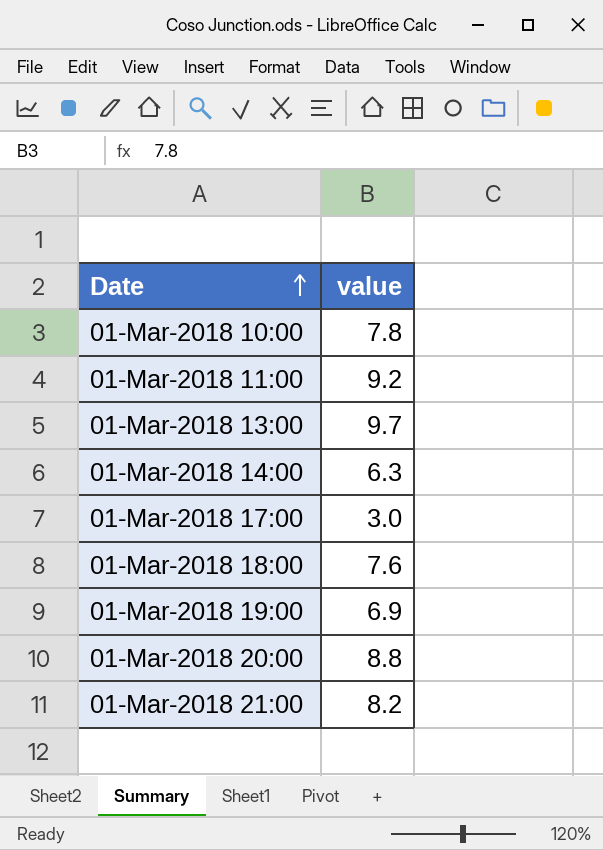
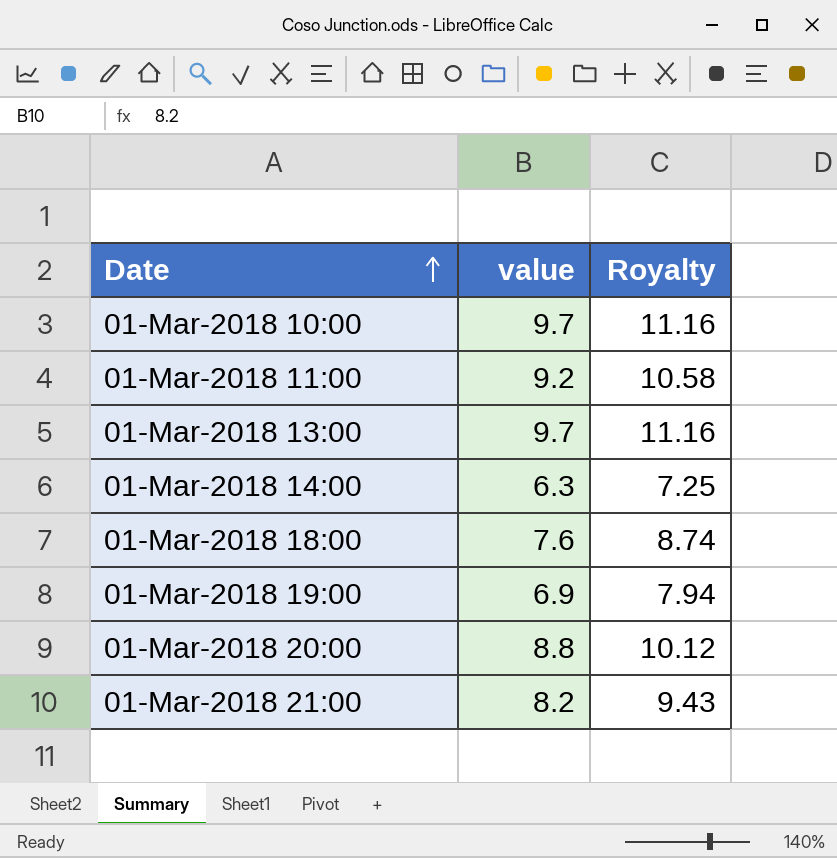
column Royalty | formula: none -> [value] * 1.15
row 01-Mar-2018 17:00: 3.0 -> none
01-Mar-2018 10:00 | value: 7.8 -> 9.7

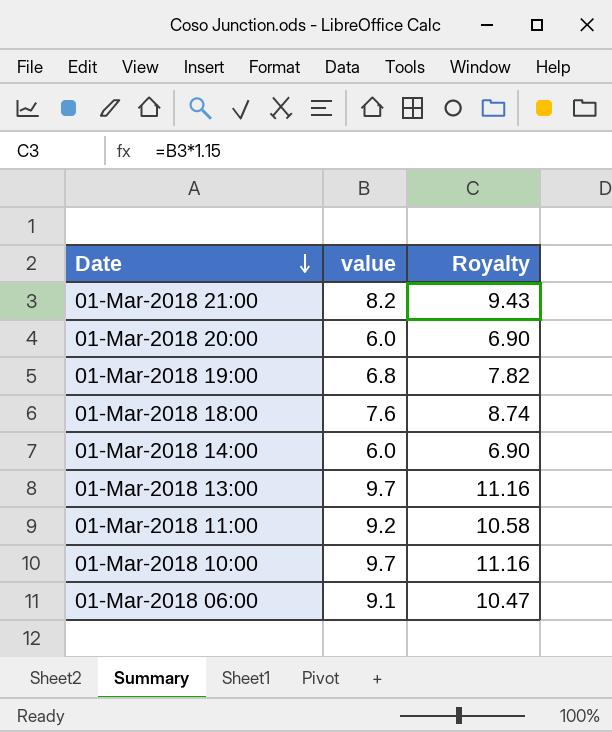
row order: Date ascending -> Date descending
01-Mar-2018 20:00 | value: 8.8 -> 6.0
01-Mar-2018 20:00 | Royalty: 10.12 -> 6.90
01-Mar-2018 19:00 | value: 6.9 -> 6.8
01-Mar-2018 19:00 | Royalty: 7.94 -> 7.82
01-Mar-2018 14:00 | value: 6.3 -> 6.0
01-Mar-2018 14:00 | Royalty: 7.25 -> 6.90
row 01-Mar-2018 06:00: none -> 9.1 | 10.47

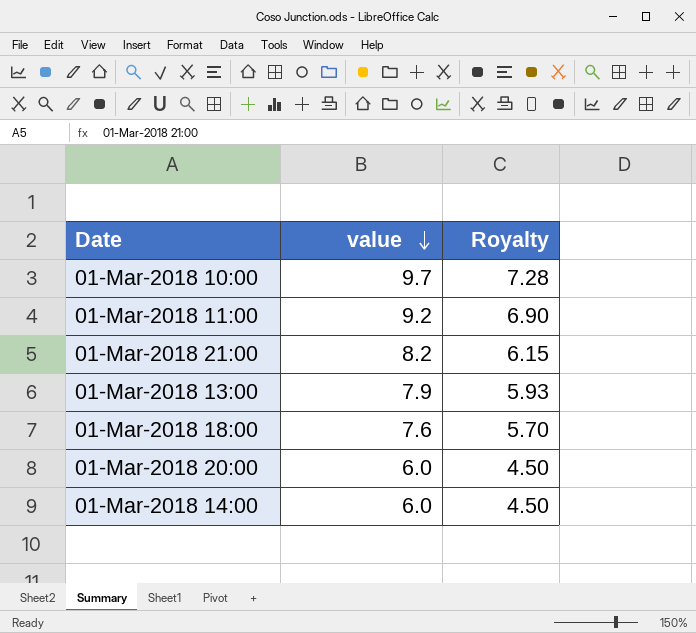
row order: Date descending -> value descending
column Royalty | formula: [value] * 1.15 -> [value] * 0.75
row 01-Mar-2018 19:00: 6.8 | 7.82 -> none
row 01-Mar-2018 06:00: 9.1 | 10.47 -> none
01-Mar-2018 13:00 | value: 9.7 -> 7.9

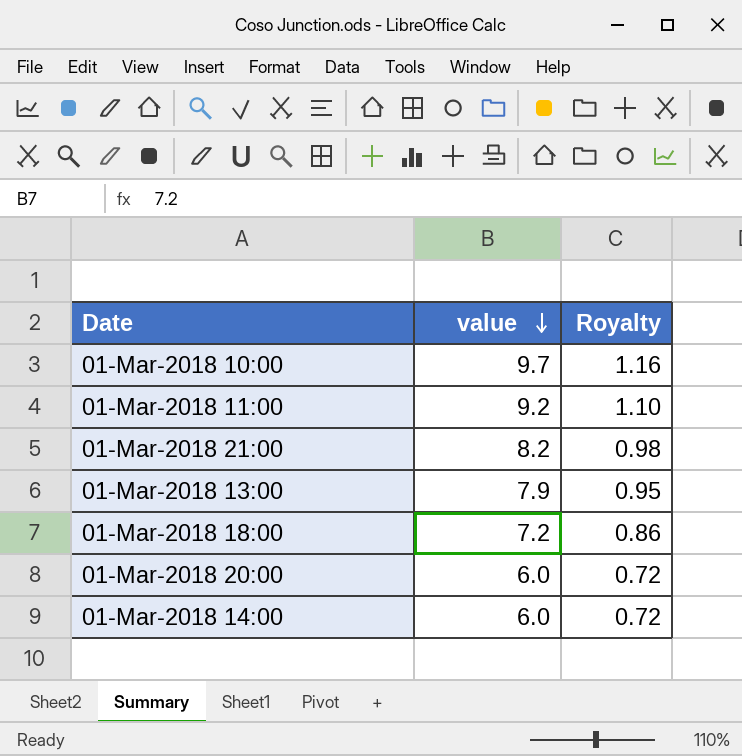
column Royalty | formula: [value] * 0.75 -> [value] * 0.12
01-Mar-2018 18:00 | value: 7.6 -> 7.2

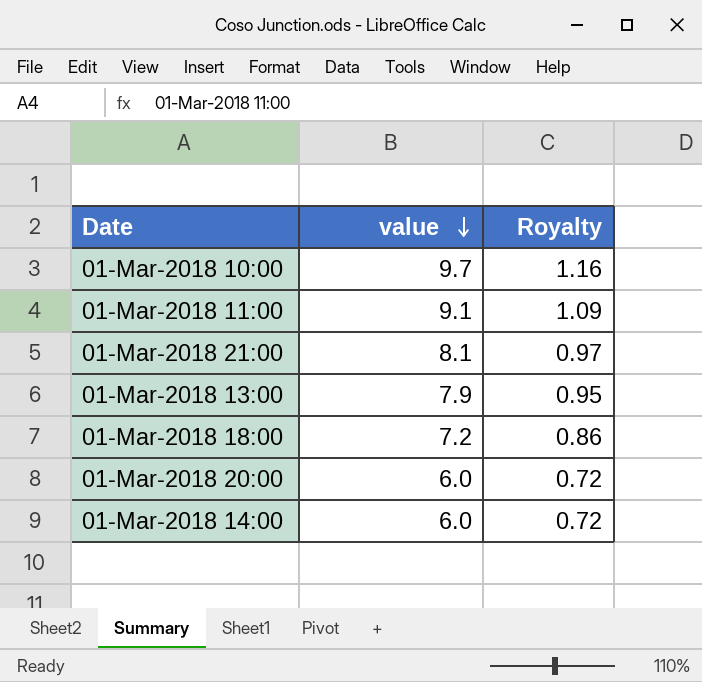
01-Mar-2018 11:00 | value: 9.2 -> 9.1
01-Mar-2018 11:00 | Royalty: 1.10 -> 1.09
01-Mar-2018 21:00 | value: 8.2 -> 8.1
01-Mar-2018 21:00 | Royalty: 0.98 -> 0.97

